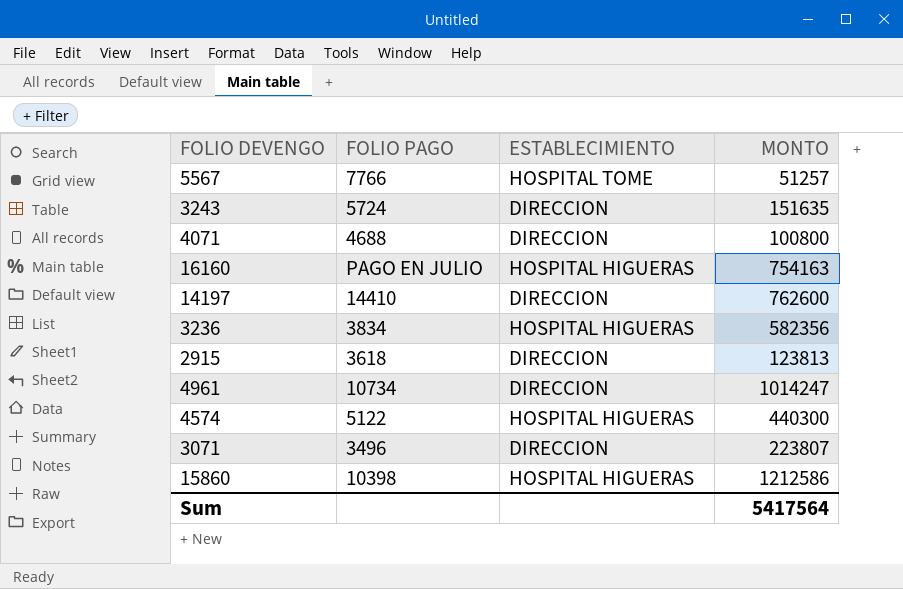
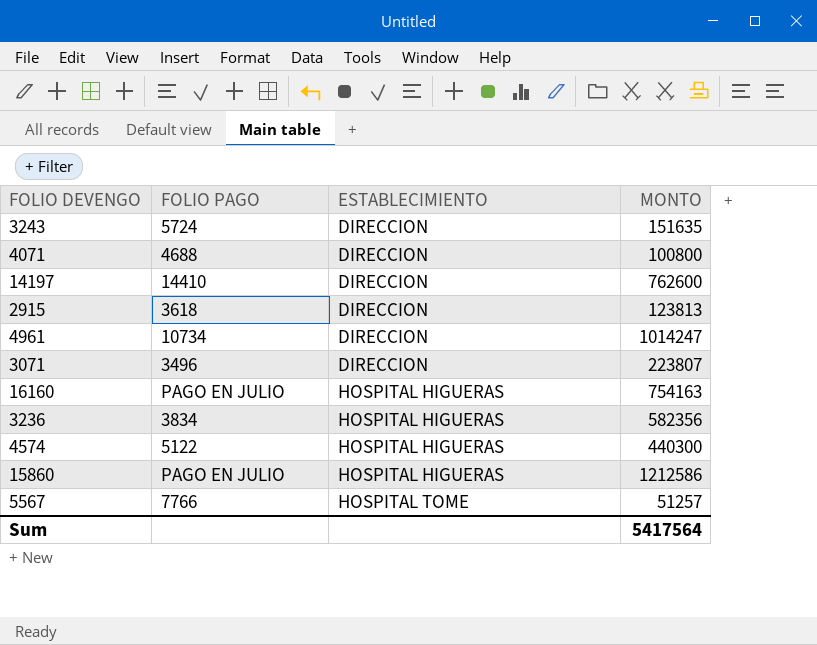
row order: none -> ESTABLECIMIENTO ascending
15860 | FOLIO PAGO: 10398 -> PAGO EN JULIO

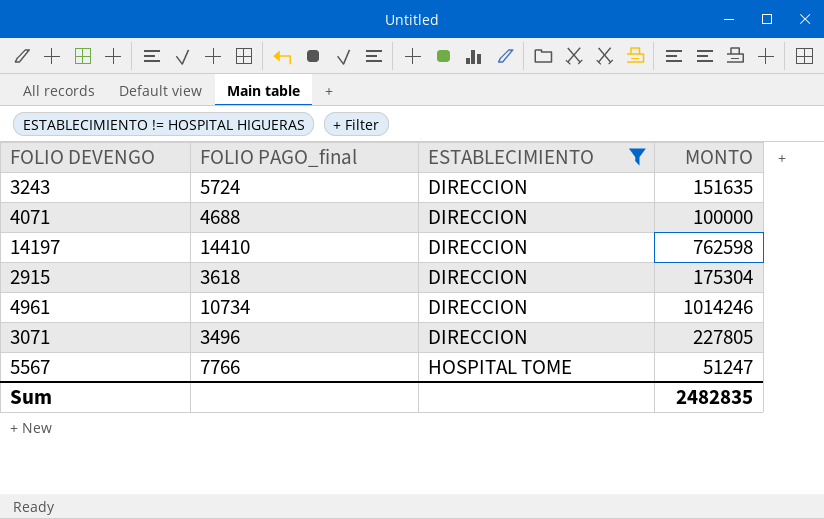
filter: none -> ESTABLECIMIENTO != HOSPITAL HIGUERAS
column name: FOLIO PAGO -> FOLIO PAGO_final
4071 | MONTO: 100800 -> 100000
14197 | MONTO: 762600 -> 762598
2915 | MONTO: 123813 -> 175304
4961 | MONTO: 1014247 -> 1014246
3071 | MONTO: 223807 -> 227805
5567 | MONTO: 51257 -> 51247
Sum | MONTO: 5417564 -> 2482835

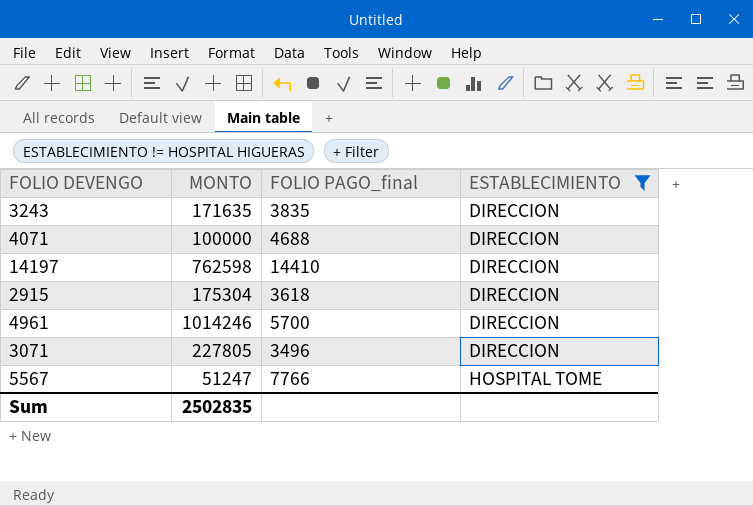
column MONTO | position: 4 -> 2
3243 | MONTO: 151635 -> 171635
3243 | FOLIO PAGO_final: 5724 -> 3835
4961 | FOLIO PAGO_final: 10734 -> 5700
Sum | MONTO: 2482835 -> 2502835

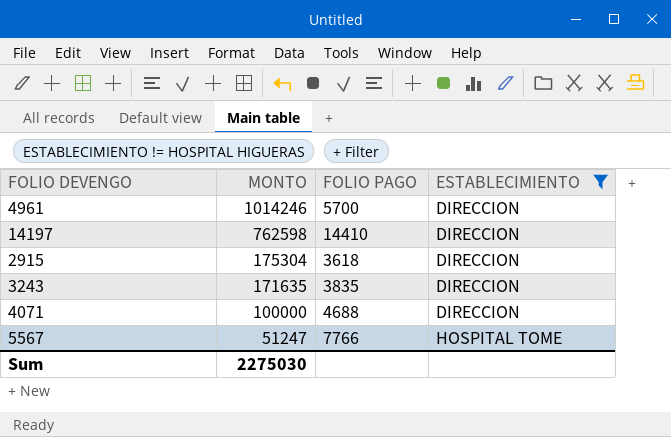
row order: ESTABLECIMIENTO ascending -> MONTO descending
column name: FOLIO PAGO_final -> FOLIO PAGO
row 3071: 227805 | 3496 | DIRECCION -> none
Sum | MONTO: 2502835 -> 2275030

